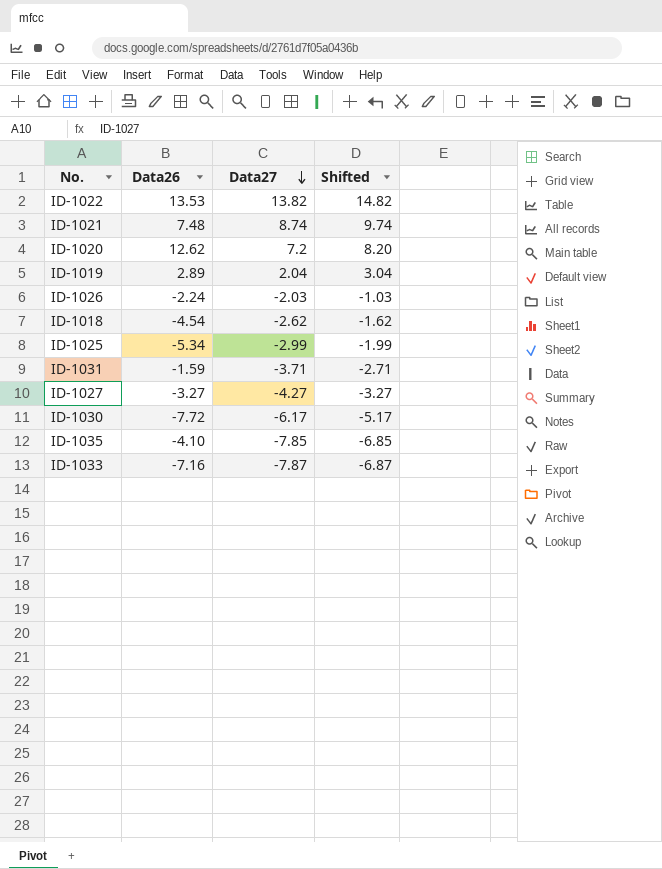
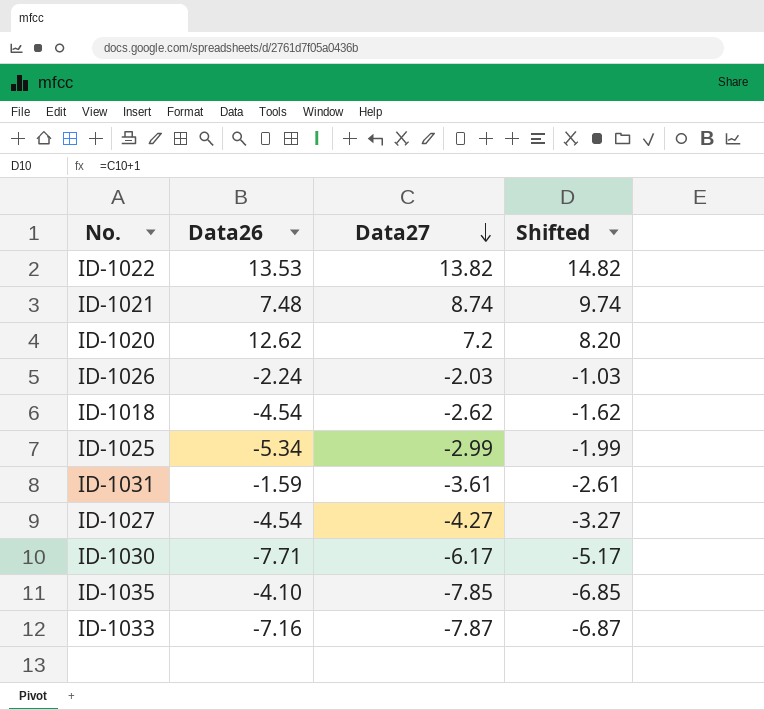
row ID-1019: 2.89 | 2.04 | 3.04 -> none
ID-1031 | Data27: -3.71 -> -3.61
ID-1031 | Shifted: -2.71 -> -2.61
ID-1027 | Data26: -3.27 -> -4.54
ID-1030 | Data26: -7.72 -> -7.71

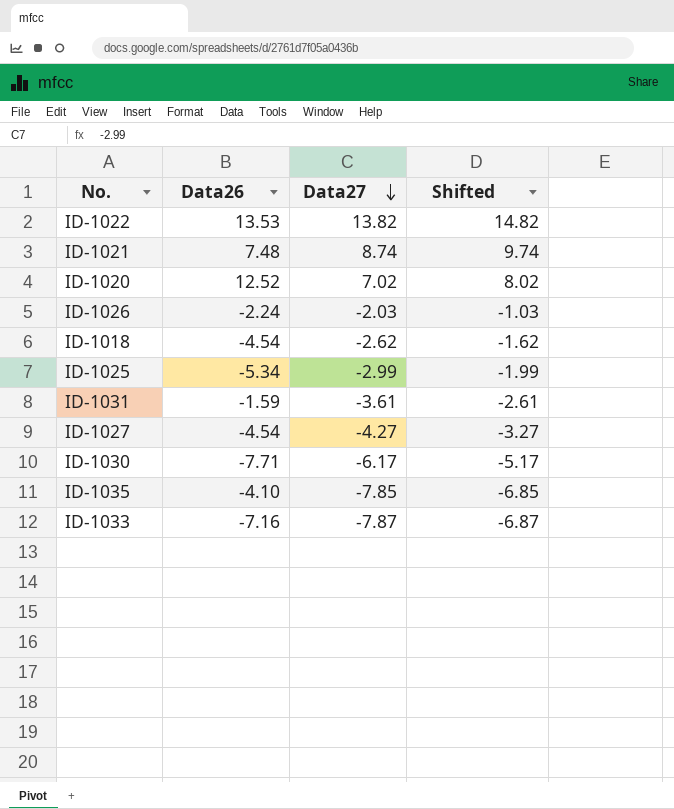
ID-1020 | Data26: 12.62 -> 12.52
ID-1020 | Data27: 7.2 -> 7.02
ID-1020 | Shifted: 8.20 -> 8.02

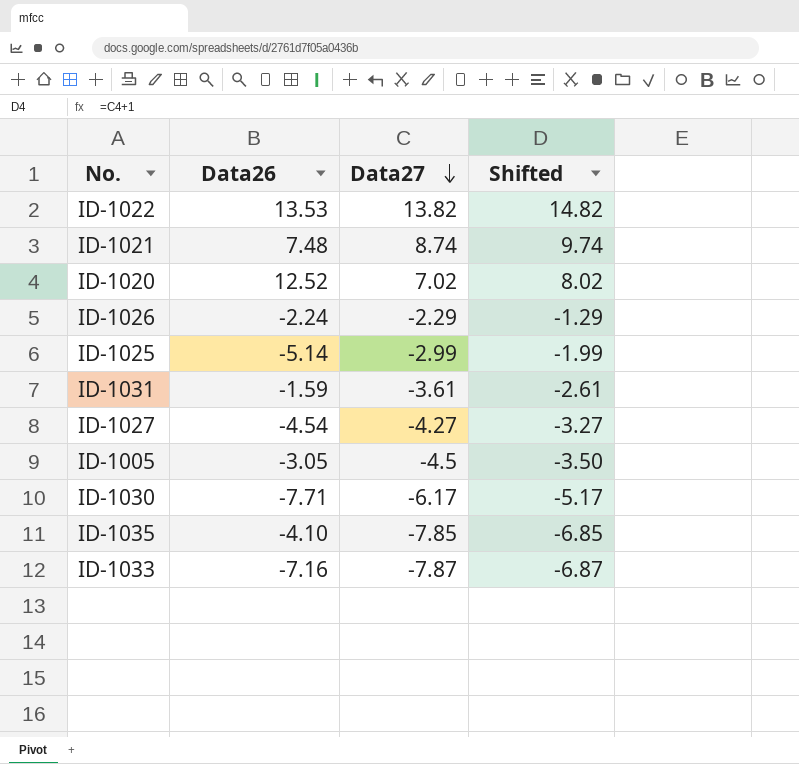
row ID-1018: -4.54 | -2.62 | -1.62 -> none
ID-1026 | Data27: -2.03 -> -2.29
ID-1026 | Shifted: -1.03 -> -1.29
ID-1025 | Data26: -5.34 -> -5.14
row ID-1005: none -> -3.05 | -4.5 | -3.50

